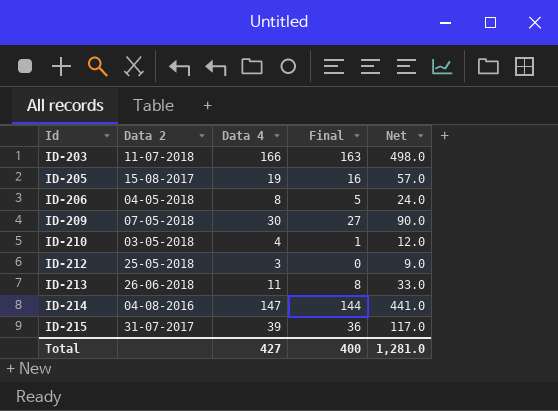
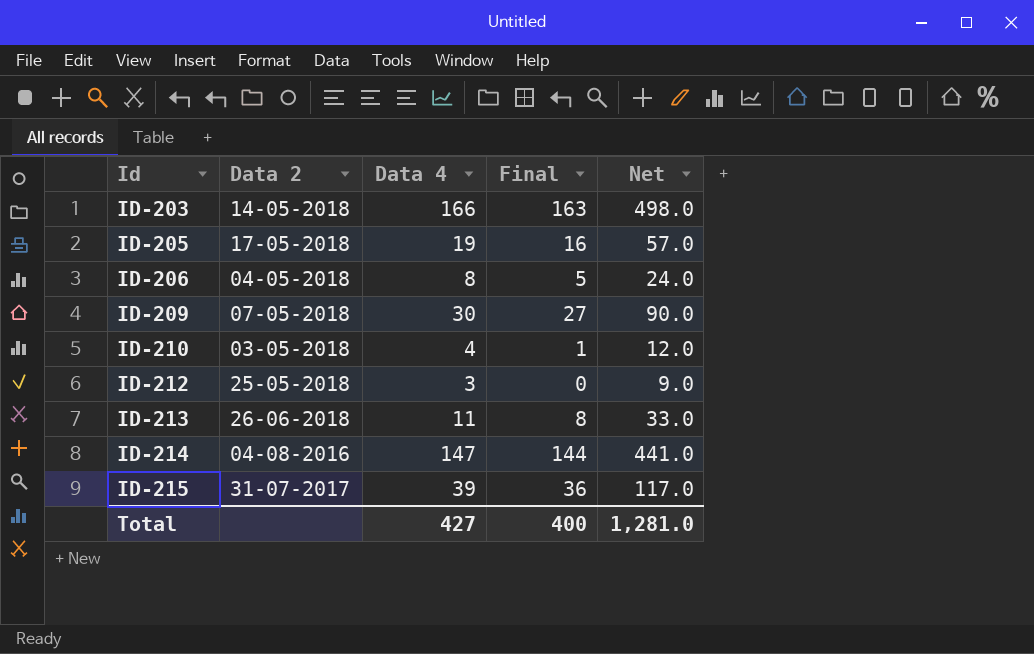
ID-203 | Data 2: 11-07-2018 -> 14-05-2018
ID-205 | Data 2: 15-08-2017 -> 17-05-2018

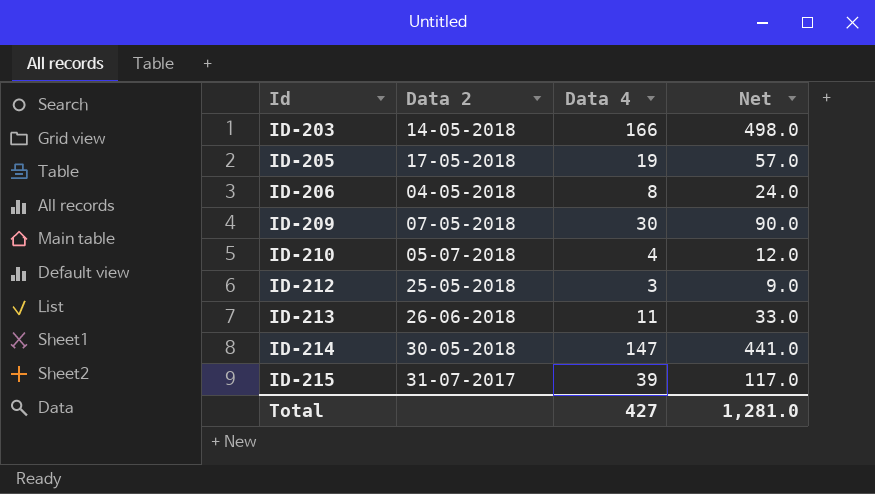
column Final | formula: [Data 4] - 3 -> none
ID-210 | Data 2: 03-05-2018 -> 05-07-2018
ID-214 | Data 2: 04-08-2016 -> 30-05-2018

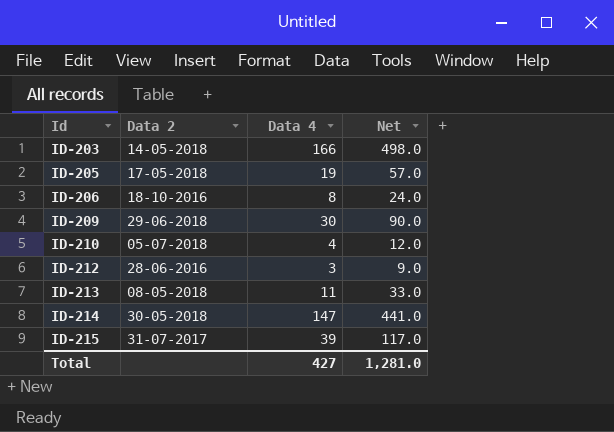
ID-206 | Data 2: 04-05-2018 -> 18-10-2016
ID-209 | Data 2: 07-05-2018 -> 29-06-2018
ID-212 | Data 2: 25-05-2018 -> 28-06-2016
ID-213 | Data 2: 26-06-2018 -> 08-05-2018

